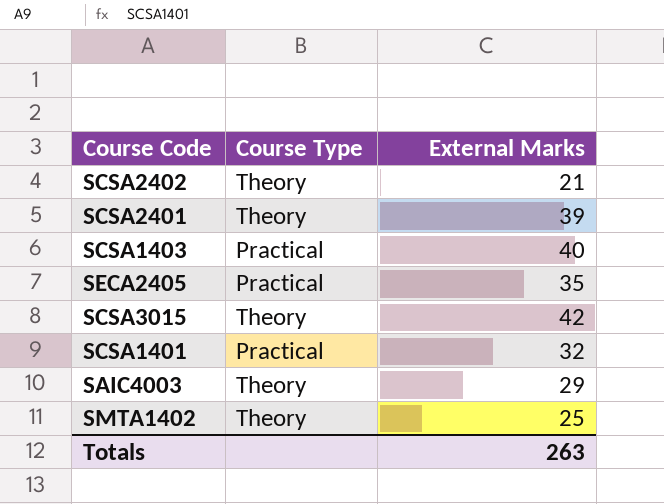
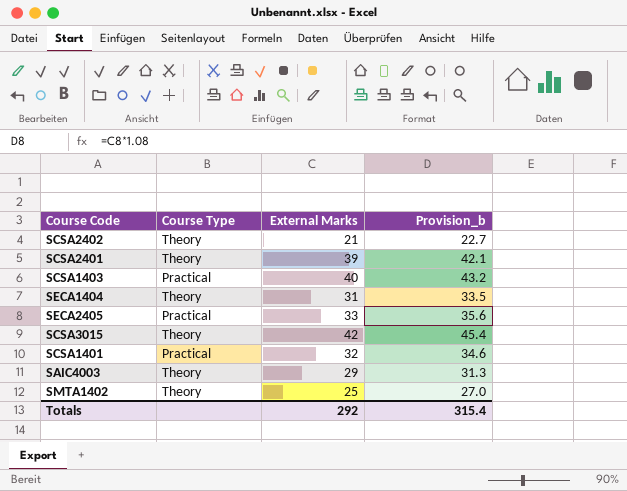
column Provision_b | formula: none -> [External Marks] * 1.08
row SECA1404: none -> Theory | 31 | 33.5
SECA2405 | External Marks: 35 -> 33
Totals | External Marks: 263 -> 292

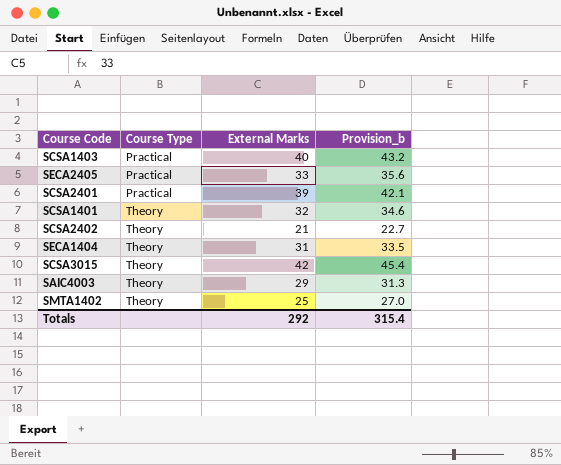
row order: none -> Course Type ascending
SCSA2401 | Course Type: Theory -> Practical
SCSA1401 | Course Type: Practical -> Theory

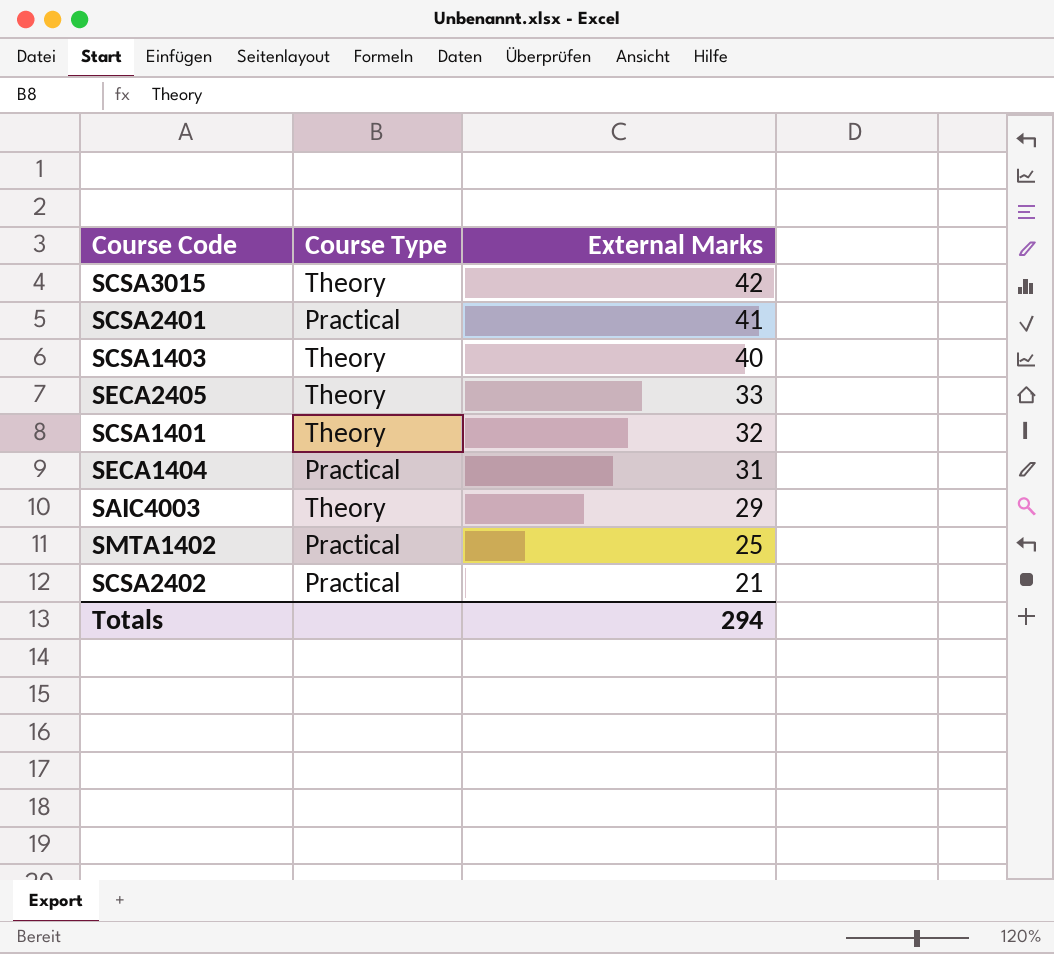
row order: Course Type ascending -> External Marks descending
column Provision_b | formula: [External Marks] * 1.08 -> none
SCSA2401 | External Marks: 39 -> 41
SCSA1403 | Course Type: Practical -> Theory
SECA2405 | Course Type: Practical -> Theory
SECA1404 | Course Type: Theory -> Practical
SMTA1402 | Course Type: Theory -> Practical
SCSA2402 | Course Type: Theory -> Practical
Totals | External Marks: 292 -> 294

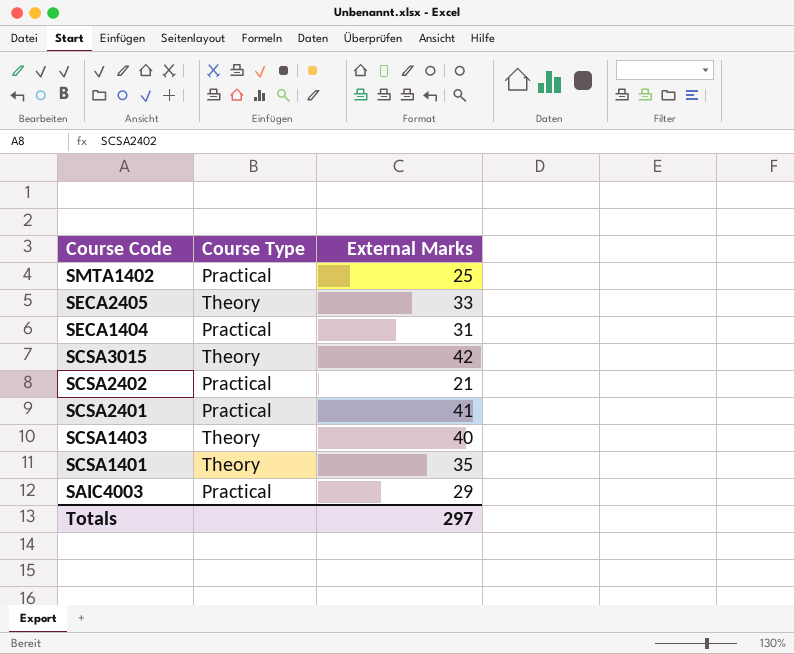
row order: External Marks descending -> Course Code descending
SCSA1401 | External Marks: 32 -> 35
SAIC4003 | Course Type: Theory -> Practical
Totals | External Marks: 294 -> 297

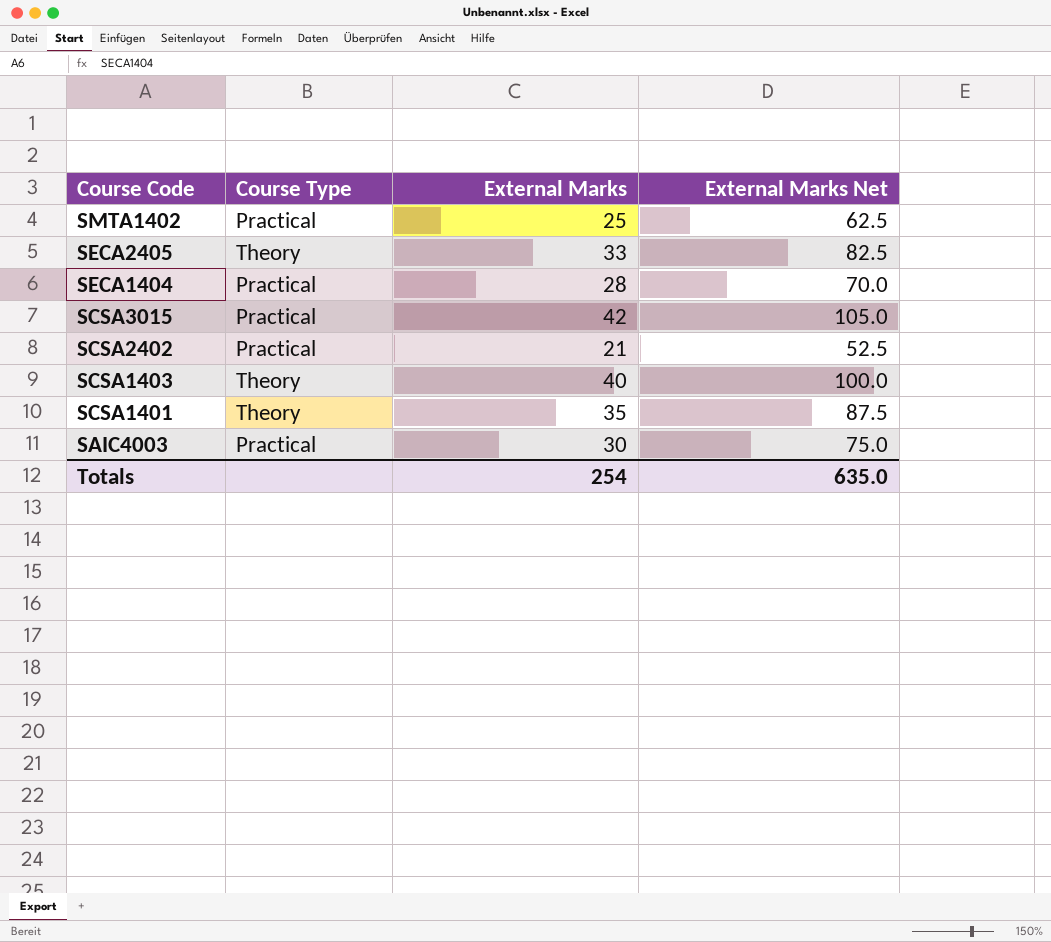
column External Marks Net | formula: none -> [External Marks] * 2.5
row SCSA2401: Practical | 41 -> none
SECA1404 | External Marks: 31 -> 28
SCSA3015 | Course Type: Theory -> Practical
SAIC4003 | External Marks: 29 -> 30
Totals | External Marks: 297 -> 254

